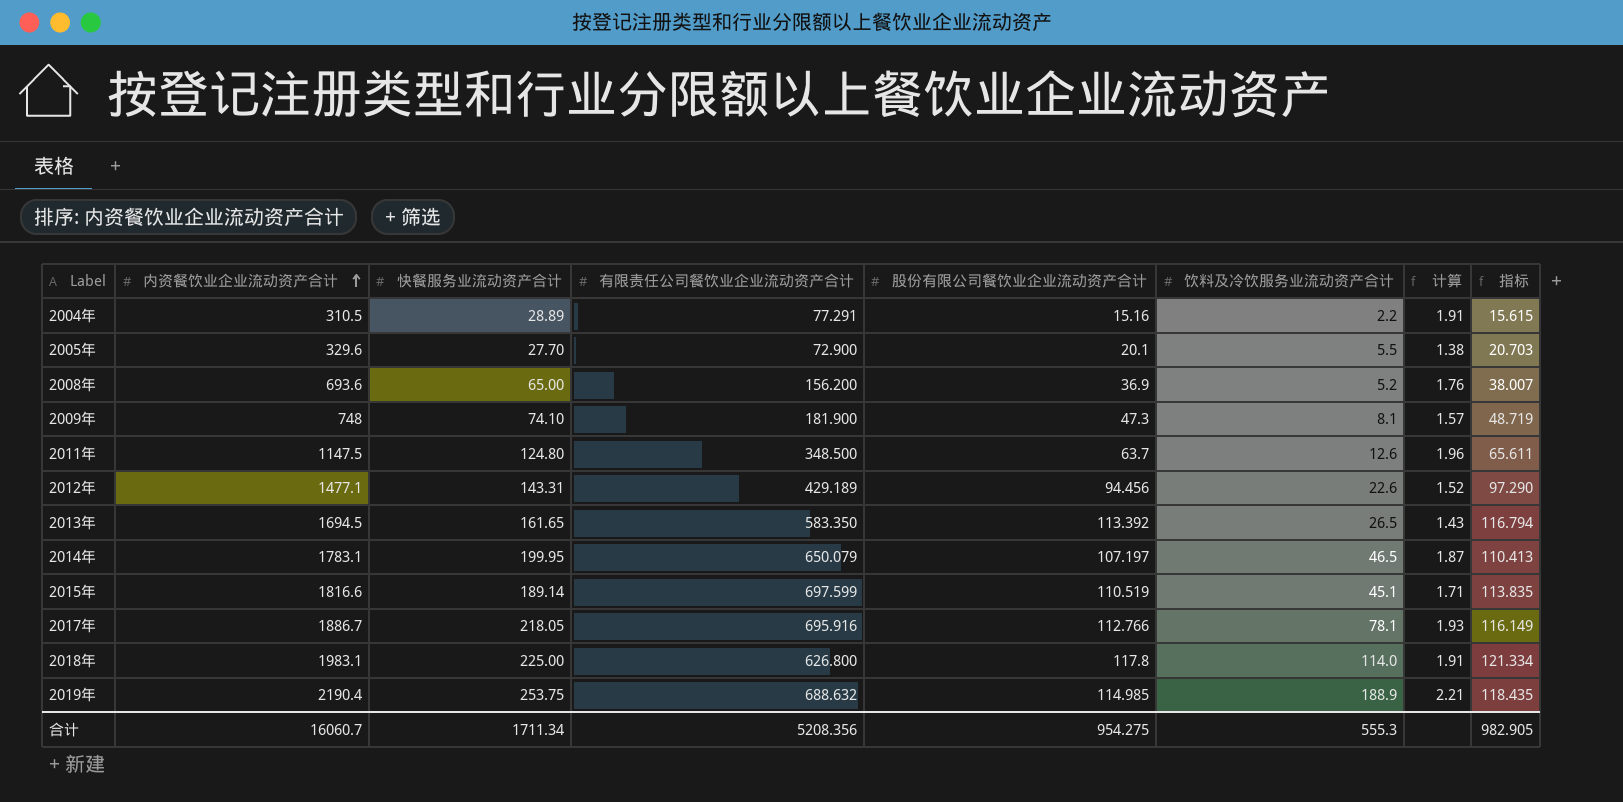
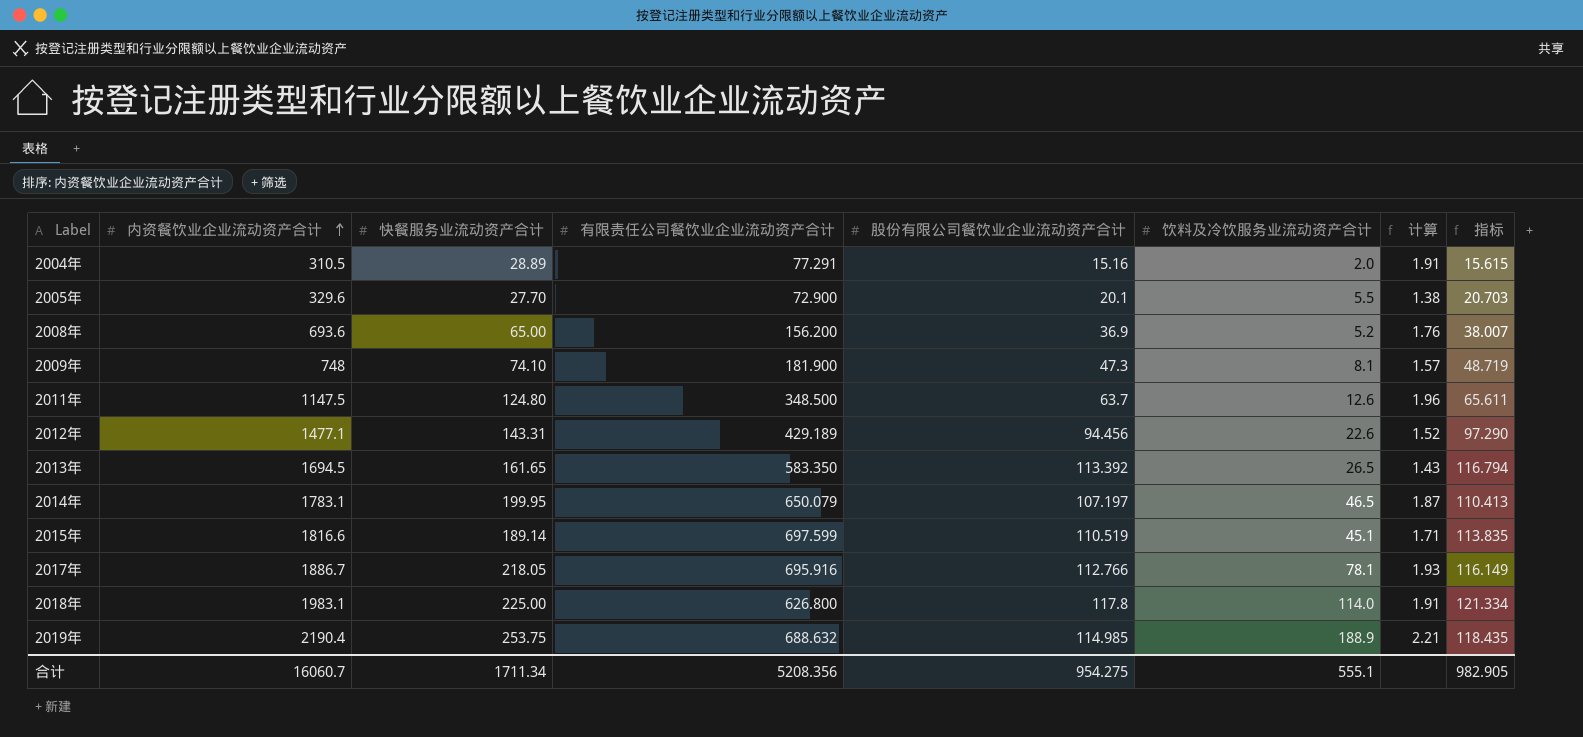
2004年 | 饮料及冷饮服务业流动资产合计: 2.2 -> 2.0
合计 | 饮料及冷饮服务业流动资产合计: 555.3 -> 555.1

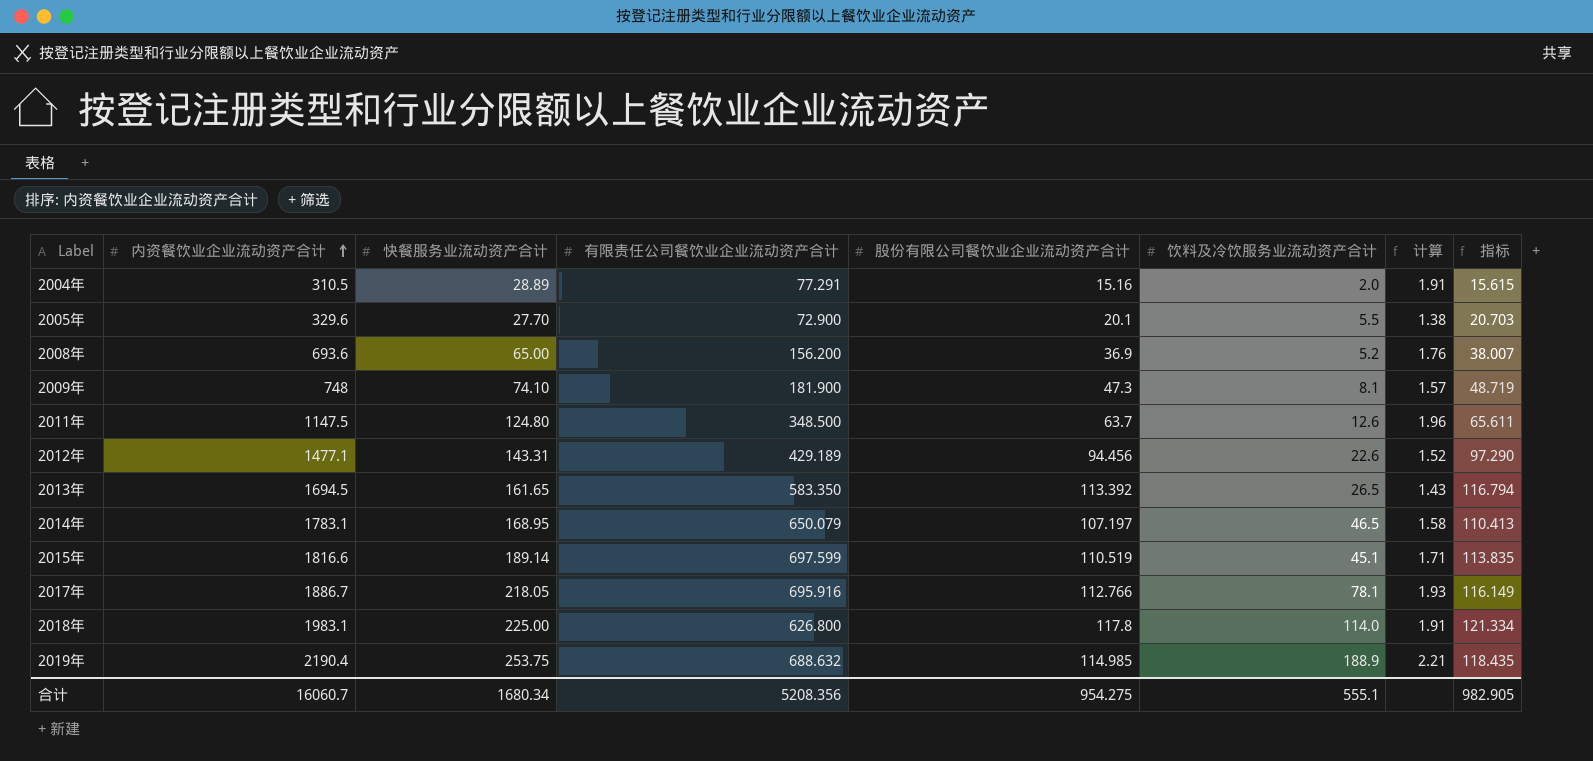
2014年 | 快餐服务业流动资产合计: 199.95 -> 168.95
2014年 | 计算: 1.87 -> 1.58
合计 | 快餐服务业流动资产合计: 1711.34 -> 1680.34

